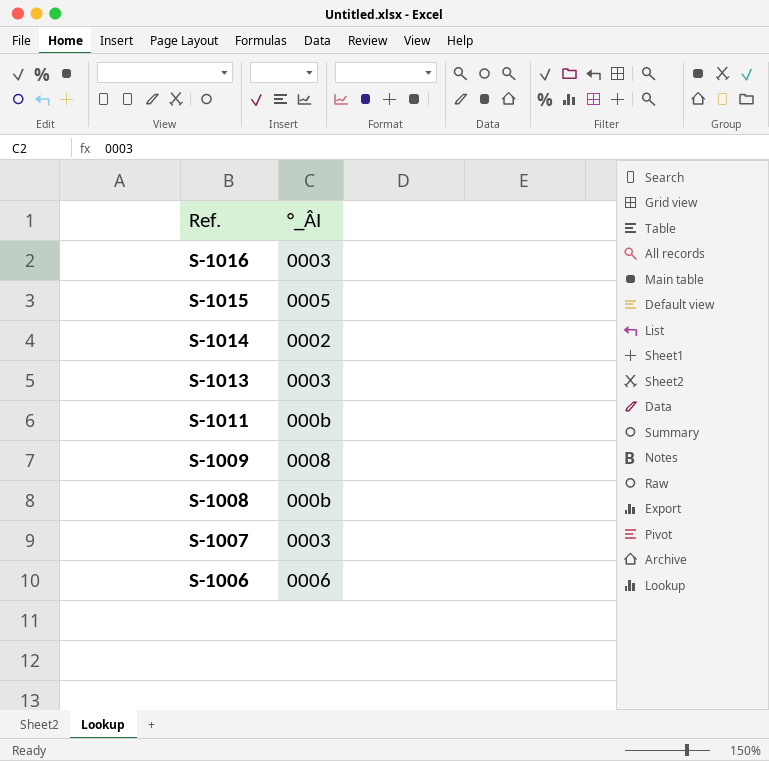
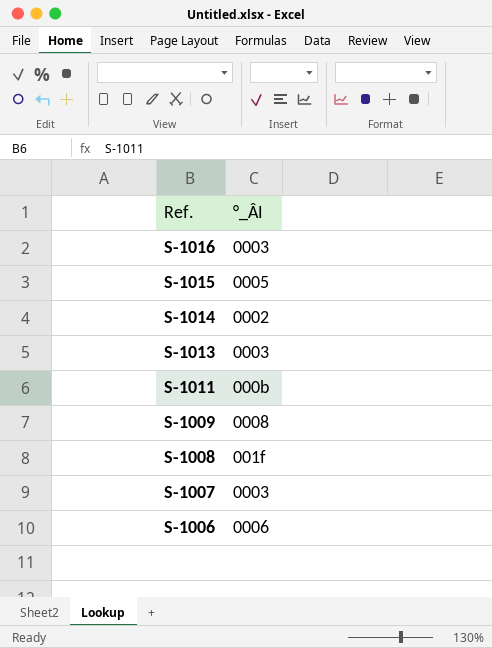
S-1008 | °_ÂI: 000b -> 001f

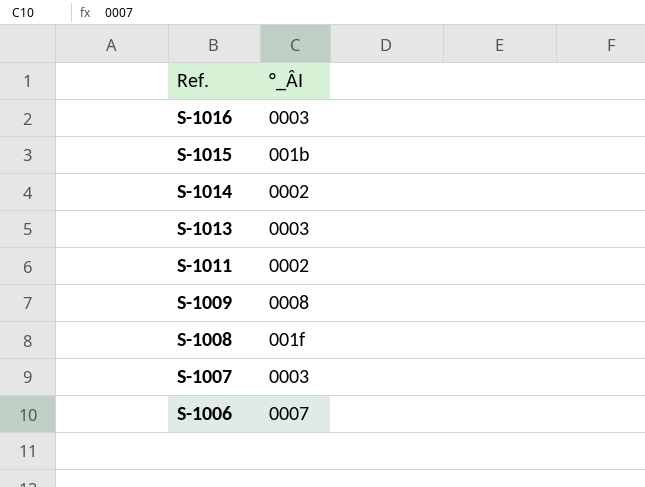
S-1015 | °_ÂI: 0005 -> 001b
S-1011 | °_ÂI: 000b -> 0002
S-1006 | °_ÂI: 0006 -> 0007

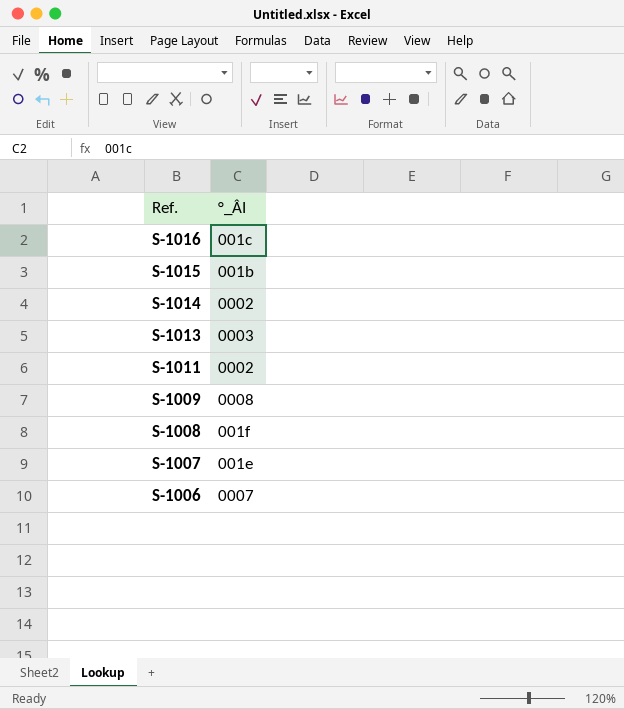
S-1016 | °_ÂI: 0003 -> 001c
S-1007 | °_ÂI: 0003 -> 001e

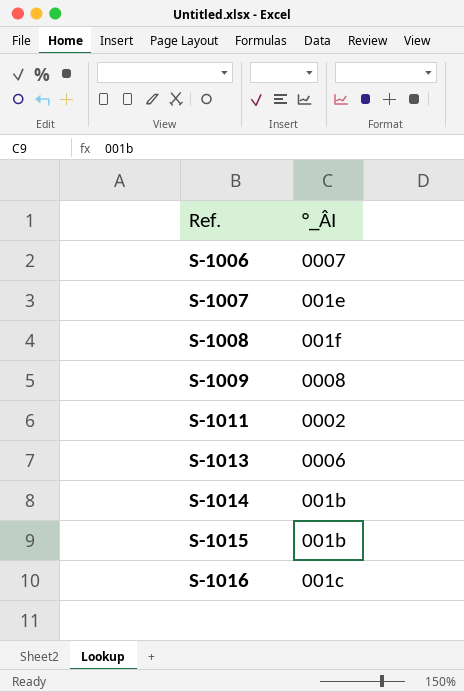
row order: Ref. descending -> Ref. ascending
S-1013 | °_ÂI: 0003 -> 0006
S-1014 | °_ÂI: 0002 -> 001b

